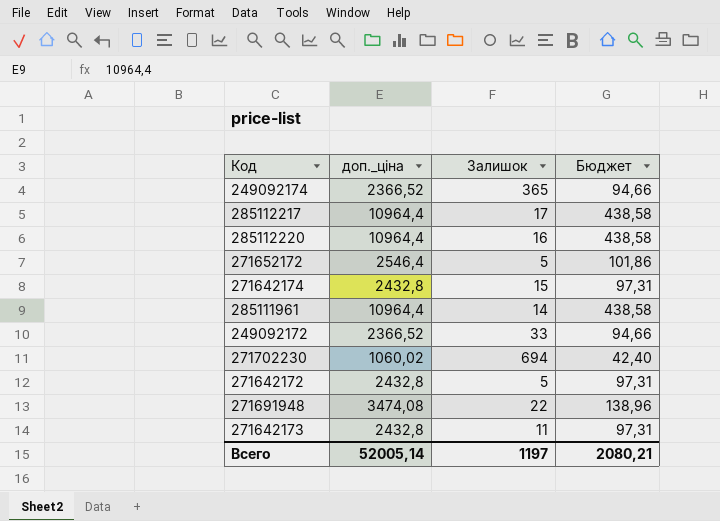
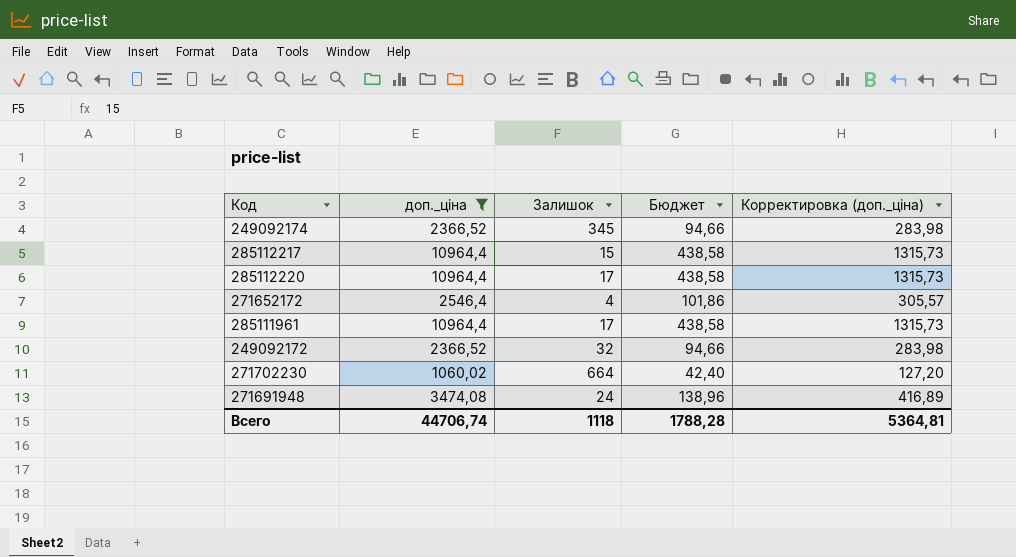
filter: none -> доп._ціна != 2432,8
column Корректировка (доп._ціна) | formula: none -> [доп._ціна] * 0,12
249092174 | Залишок: 365 -> 345
285112217 | Залишок: 17 -> 15
285112220 | Залишок: 16 -> 17
271652172 | Залишок: 5 -> 4
285111961 | Залишок: 14 -> 17
249092172 | Залишок: 33 -> 32
271702230 | Залишок: 694 -> 664
271691948 | Залишок: 22 -> 24
Всего | доп._ціна: 52005,14 -> 44706,74
Всего | Залишок: 1197 -> 1118
Всего | Бюджет: 2080,21 -> 1788,28

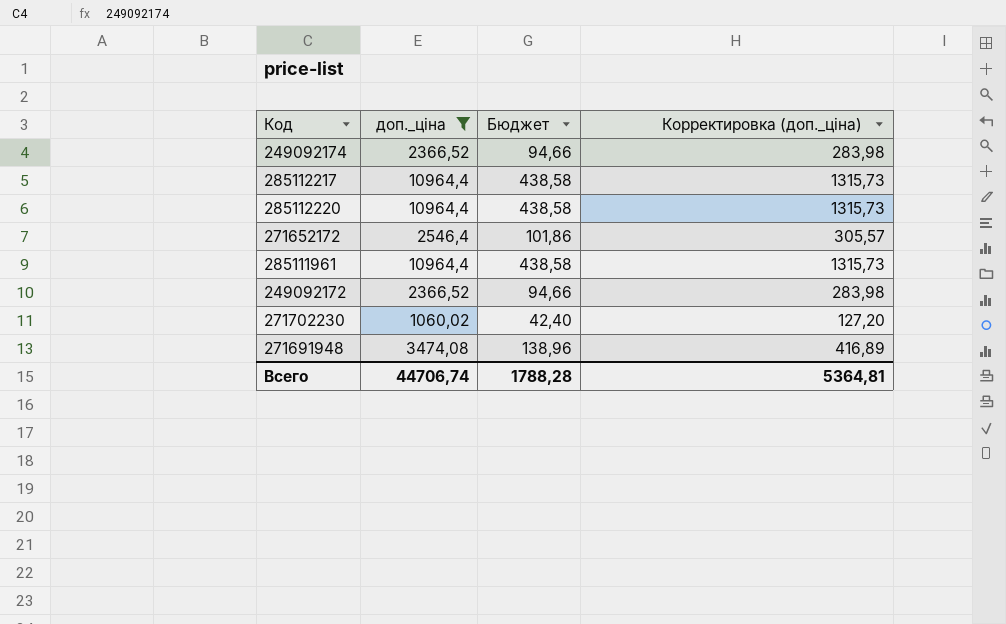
column Залишок | position: 3 -> none

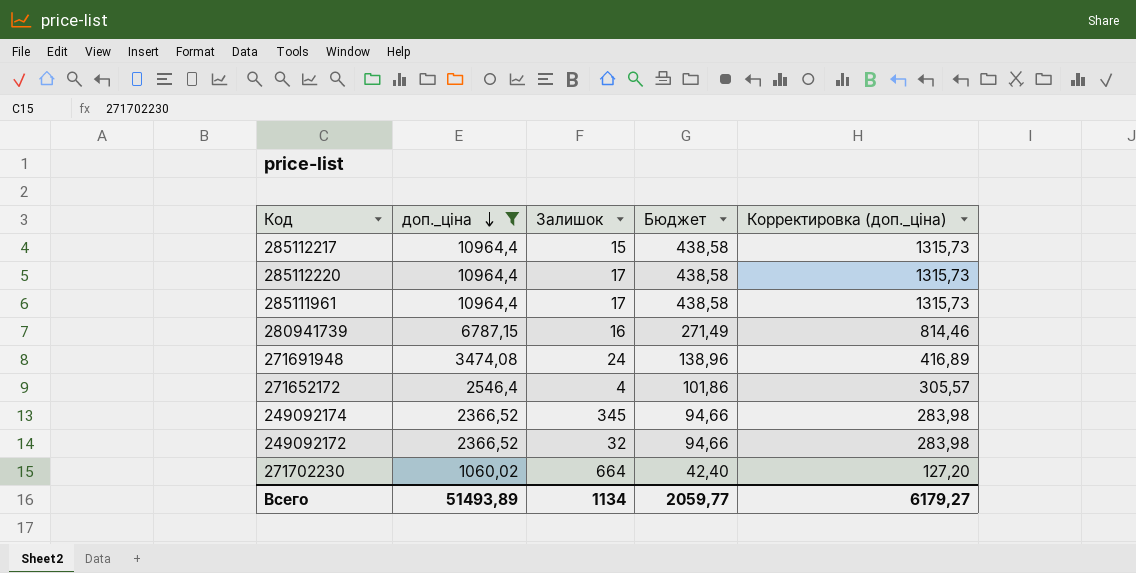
row order: none -> доп._ціна descending
column Залишок | position: none -> 3
row 280941739: none -> 6787,15 | 16 | 271,49 | 814,46
Всего | доп._ціна: 44706,74 -> 51493,89
Всего | Бюджет: 1788,28 -> 2059,77
Всего | Корректировка (доп._ціна): 5364,81 -> 6179,27

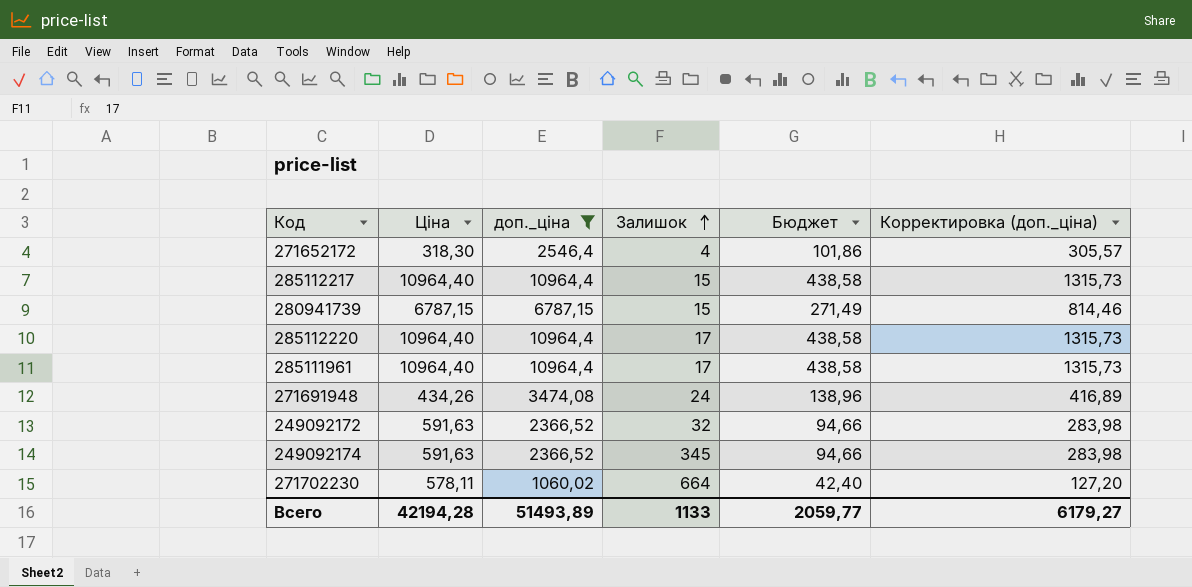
row order: доп._ціна descending -> Залишок ascending
column Ціна | position: none -> 2
280941739 | Залишок: 16 -> 15
Всего | Залишок: 1134 -> 1133

